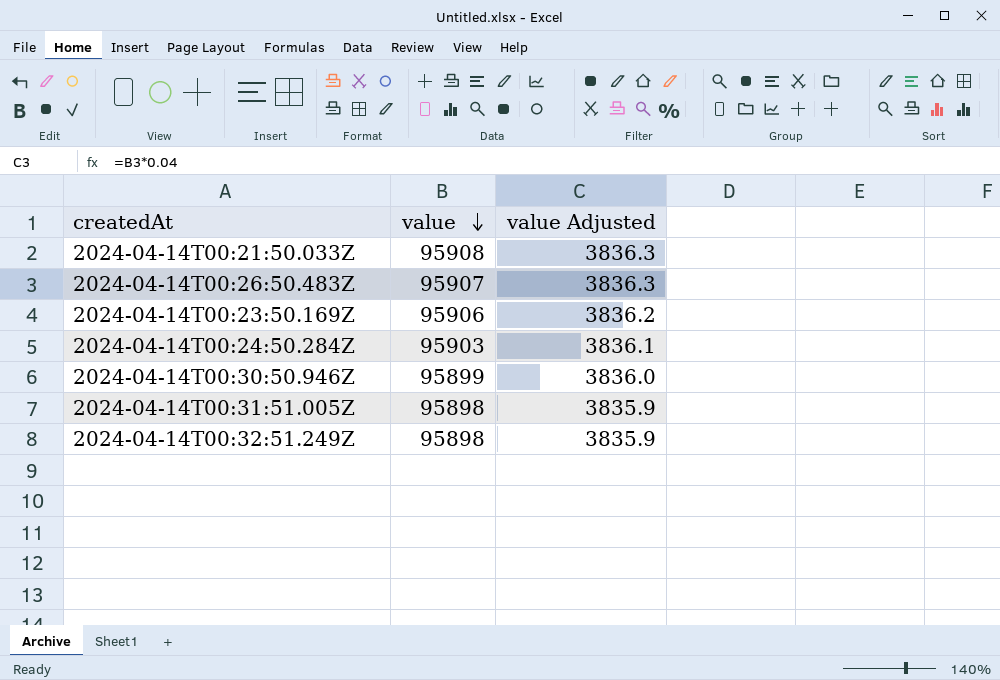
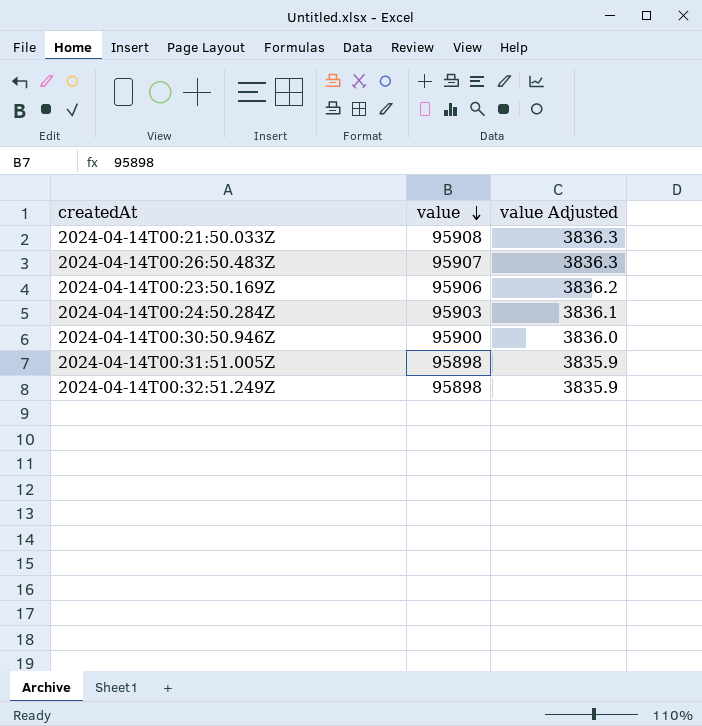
2024-04-14T00:30:50.946Z | value: 95899 -> 95900

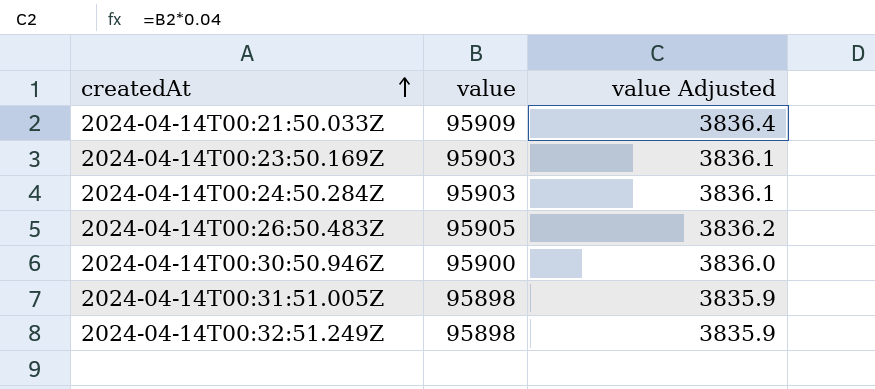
row order: value descending -> createdAt ascending
2024-04-14T00:21:50.033Z | value: 95908 -> 95909
2024-04-14T00:21:50.033Z | value Adjusted: 3836.3 -> 3836.4
2024-04-14T00:23:50.169Z | value: 95906 -> 95903
2024-04-14T00:23:50.169Z | value Adjusted: 3836.2 -> 3836.1
2024-04-14T00:26:50.483Z | value: 95907 -> 95905
2024-04-14T00:26:50.483Z | value Adjusted: 3836.3 -> 3836.2

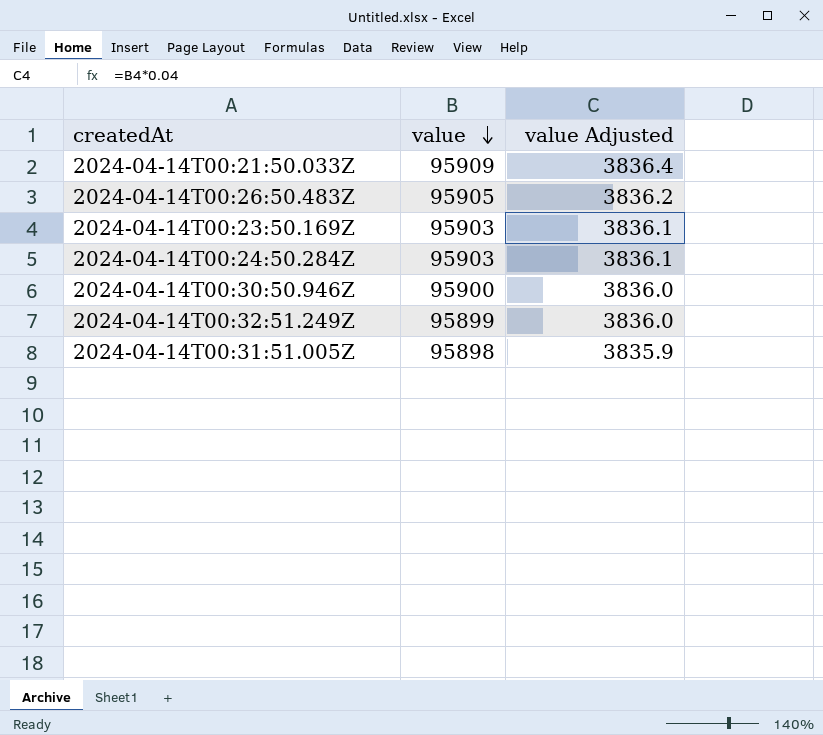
row order: createdAt ascending -> value descending
2024-04-14T00:32:51.249Z | value: 95898 -> 95899
2024-04-14T00:32:51.249Z | value Adjusted: 3835.9 -> 3836.0

